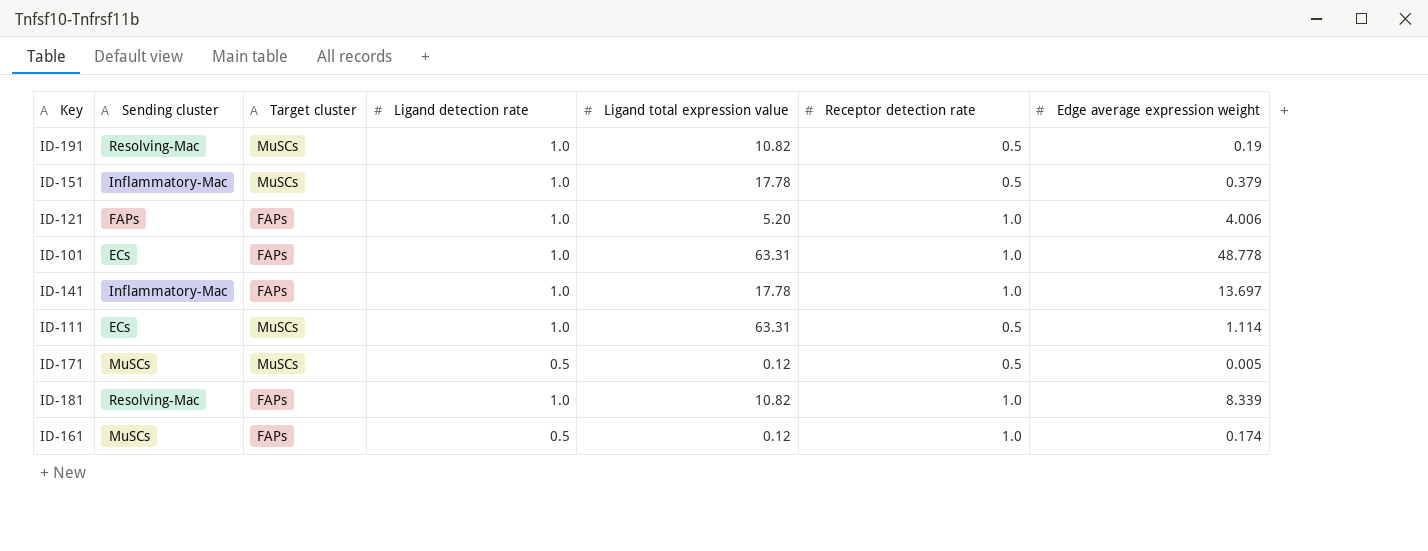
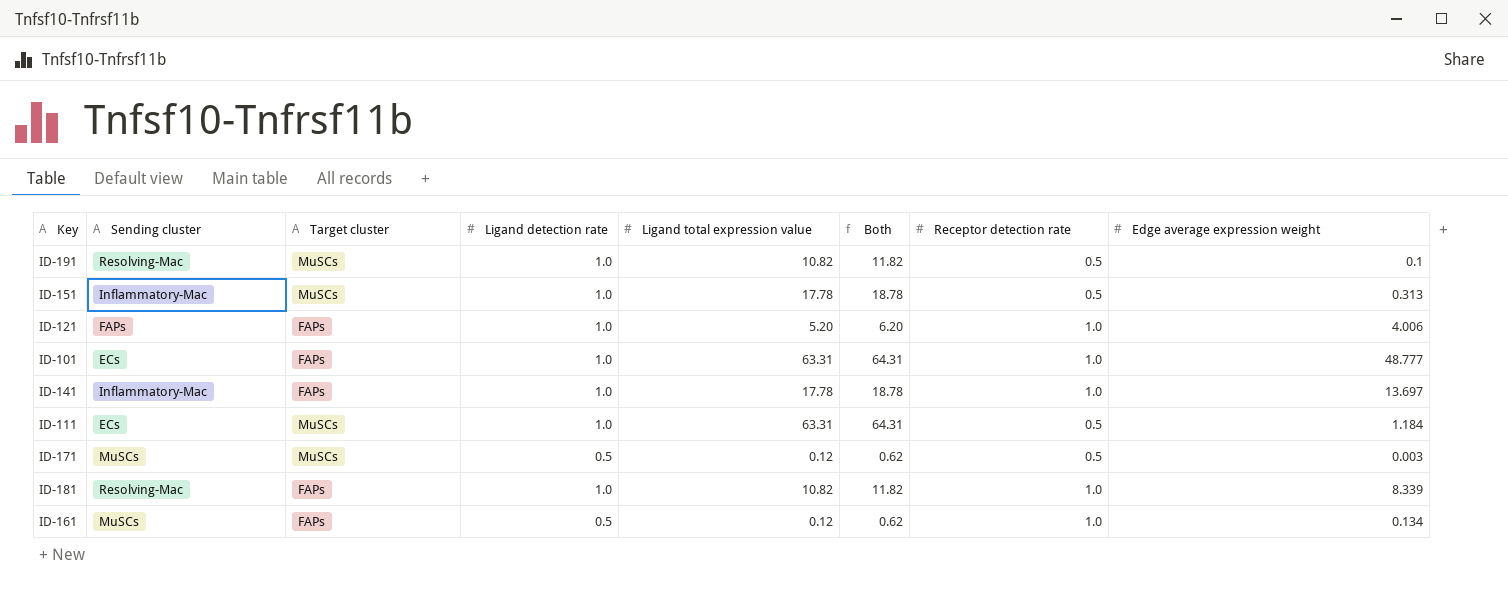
column Both | formula: none -> [Ligand detection rate] + [Ligand total expression value]
ID-191 | Edge average expression weight: 0.19 -> 0.1
ID-151 | Edge average expression weight: 0.379 -> 0.313
ID-101 | Edge average expression weight: 48.778 -> 48.777
ID-111 | Edge average expression weight: 1.114 -> 1.184
ID-171 | Edge average expression weight: 0.005 -> 0.003
ID-161 | Edge average expression weight: 0.174 -> 0.134

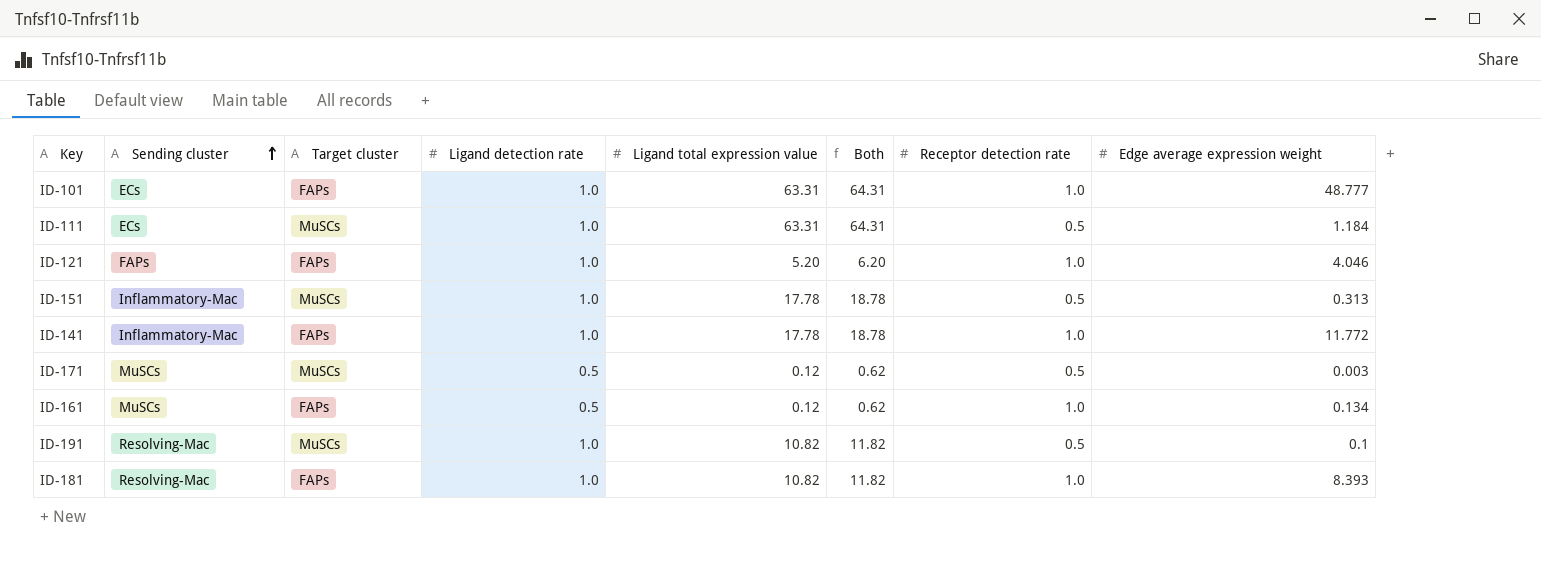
row order: none -> Sending cluster ascending
ID-121 | Edge average expression weight: 4.006 -> 4.046
ID-141 | Edge average expression weight: 13.697 -> 11.772
ID-181 | Edge average expression weight: 8.339 -> 8.393

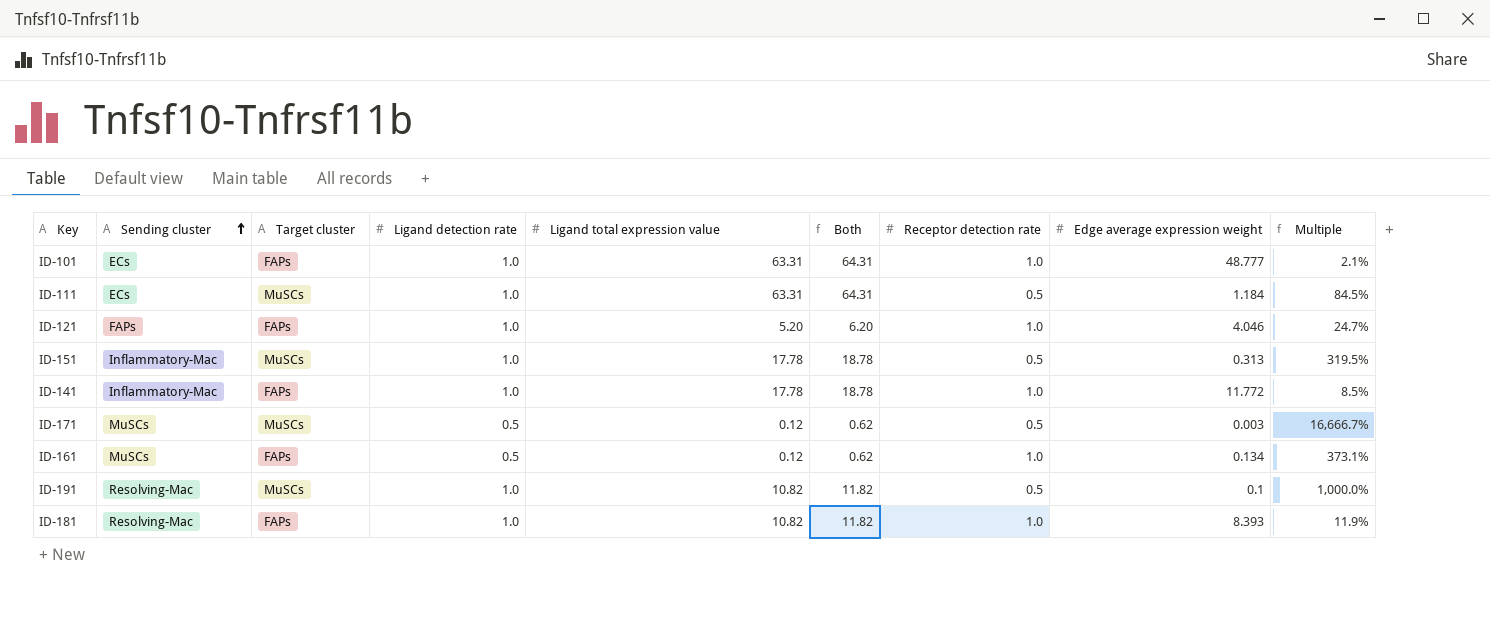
column Multiple | formula: none -> [Ligand detection rate] / [Edge average expression weight]

